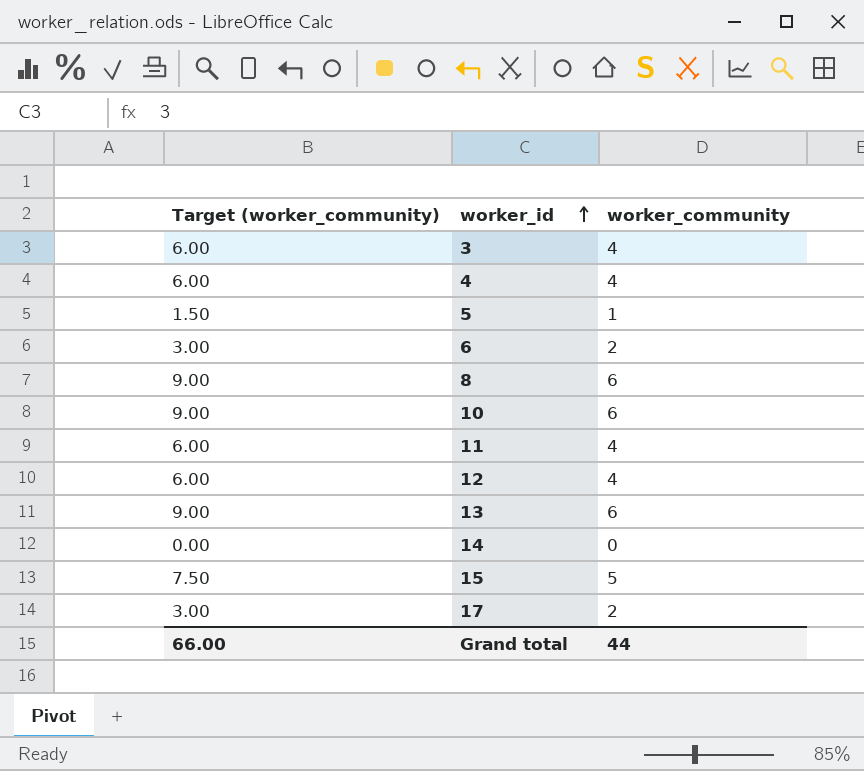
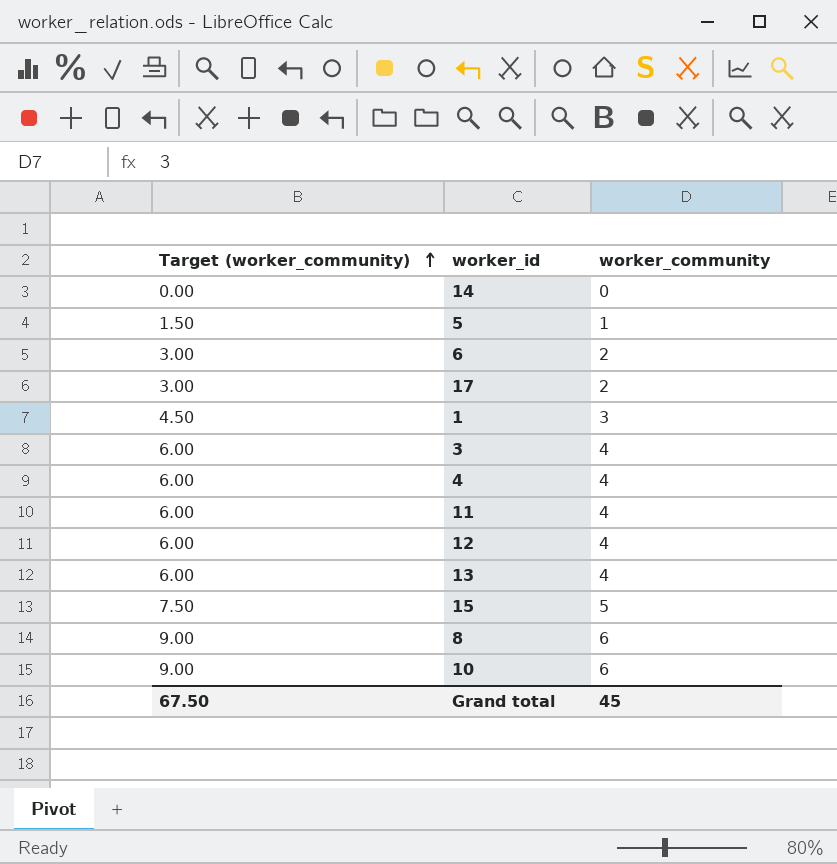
row order: worker_id ascending -> Target (worker_community) ascending
row 1: none -> 4.50 | 3
13 | Target (worker_community): 9.00 -> 6.00
13 | worker_community: 6 -> 4
Grand total | Target (worker_community): 66.00 -> 67.50
Grand total | worker_community: 44 -> 45

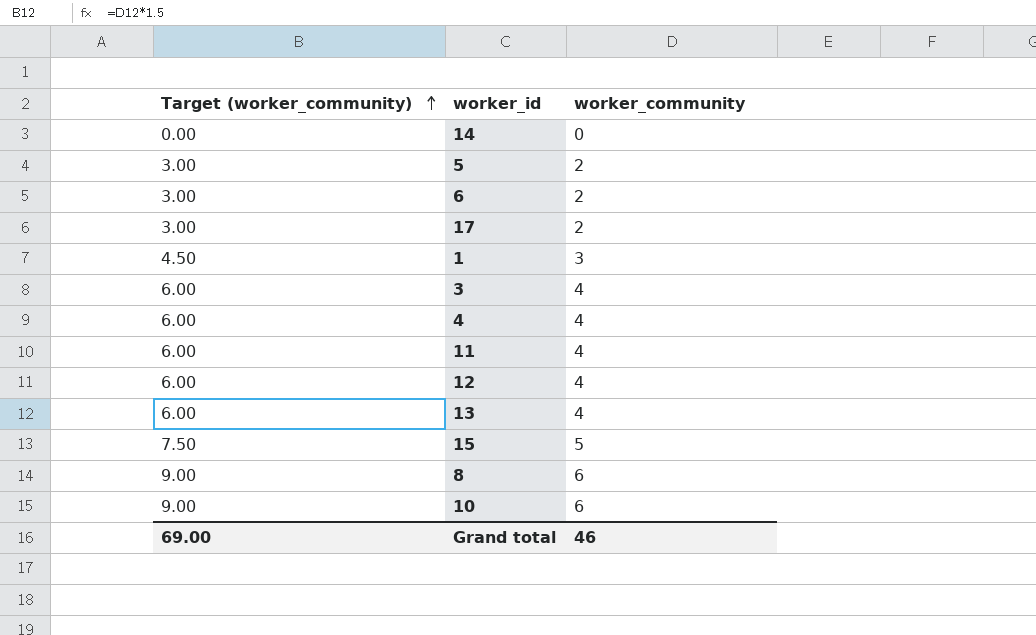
5 | Target (worker_community): 1.50 -> 3.00
5 | worker_community: 1 -> 2
Grand total | Target (worker_community): 67.50 -> 69.00
Grand total | worker_community: 45 -> 46

